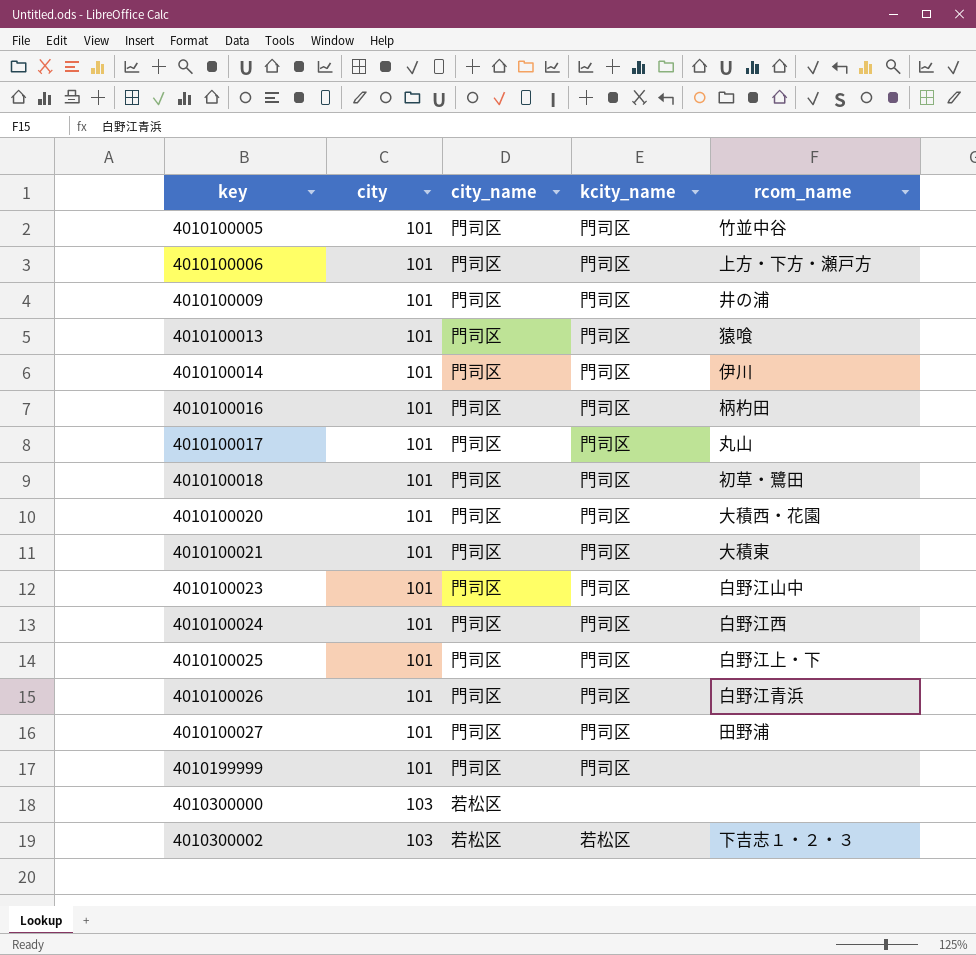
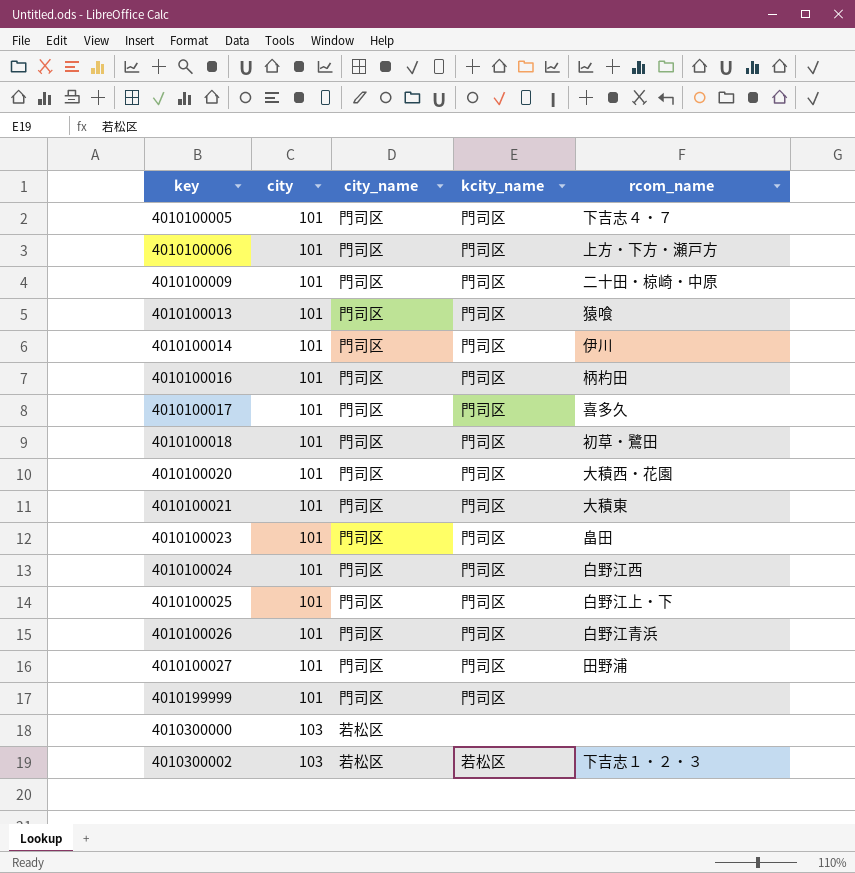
4010100005 | rcom_name: 竹並中谷 -> 下吉志４・７
4010100009 | rcom_name: 井の浦 -> 二十田・椋崎・中原
4010100017 | rcom_name: 丸山 -> 喜多久
4010100023 | rcom_name: 白野江山中 -> 畠田

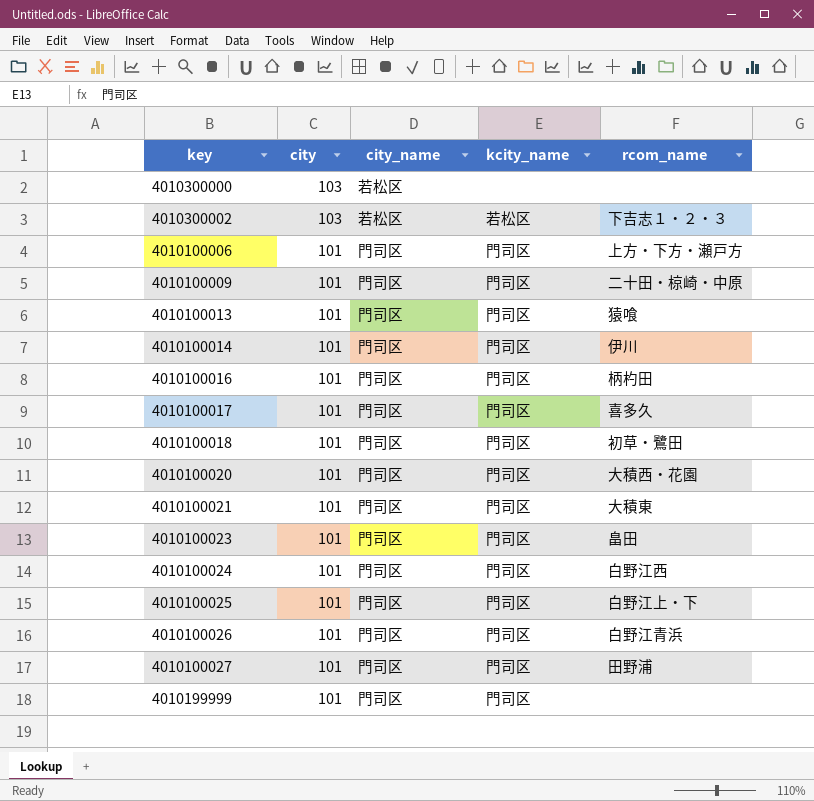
row order: key ascending -> city descending
row 4010100005: 101 | 門司区 | 門司区 | 下吉志４・７ -> none

